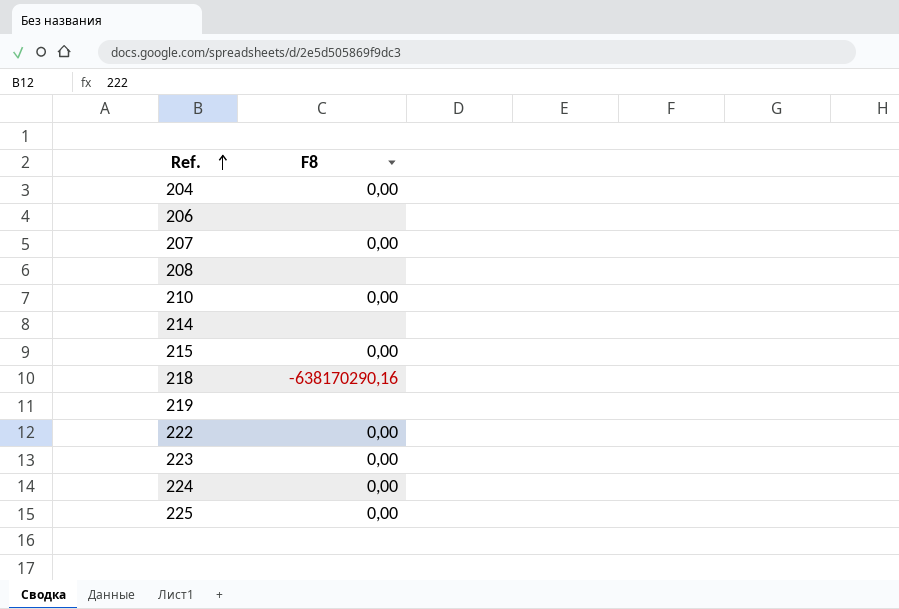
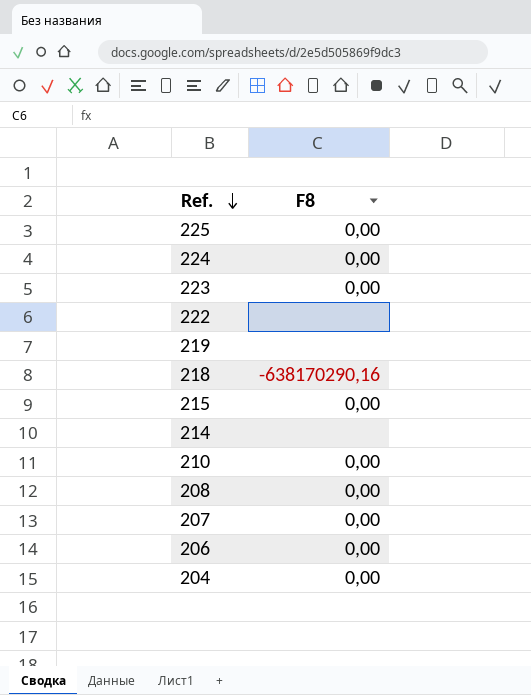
row order: Ref. ascending -> Ref. descending
222 | F8: 0,00 -> none
208 | F8: none -> 0,00
206 | F8: none -> 0,00

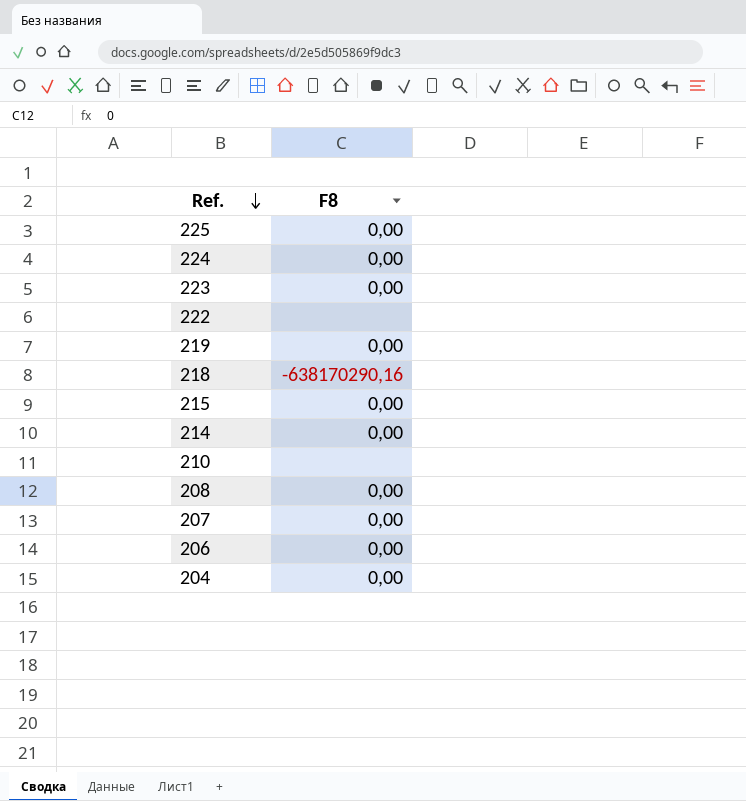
219 | F8: none -> 0,00
214 | F8: none -> 0,00
210 | F8: 0,00 -> none

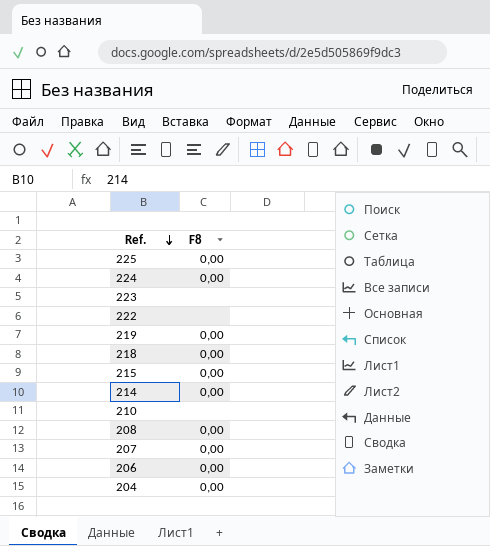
223 | F8: 0,00 -> none
218 | F8: -638170290,16 -> 0,00

